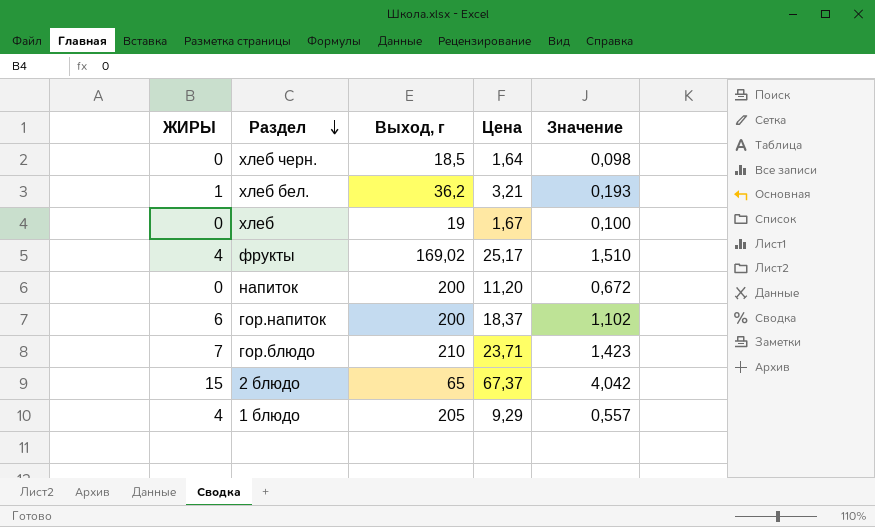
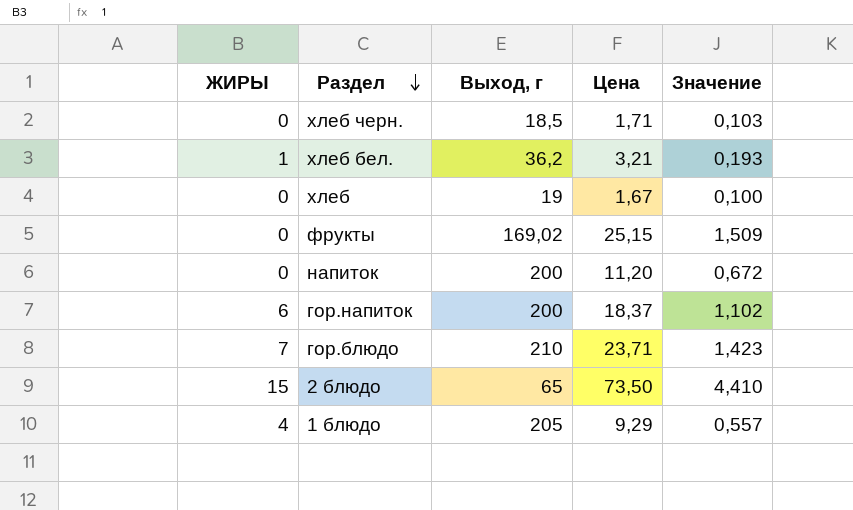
хлеб черн. | Цена: 1,64 -> 1,71
хлеб черн. | Значение: 0,098 -> 0,103
фрукты | ЖИРЫ: 4 -> 0
фрукты | Цена: 25,17 -> 25,15
фрукты | Значение: 1,510 -> 1,509
2 блюдо | Цена: 67,37 -> 73,50
2 блюдо | Значение: 4,042 -> 4,410

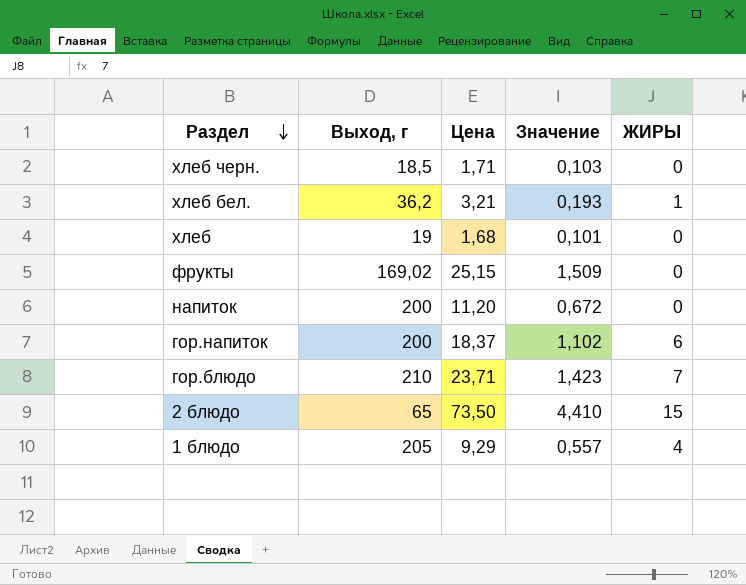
column ЖИРЫ | position: 1 -> 5
хлеб | Цена: 1,67 -> 1,68
хлеб | Значение: 0,100 -> 0,101

